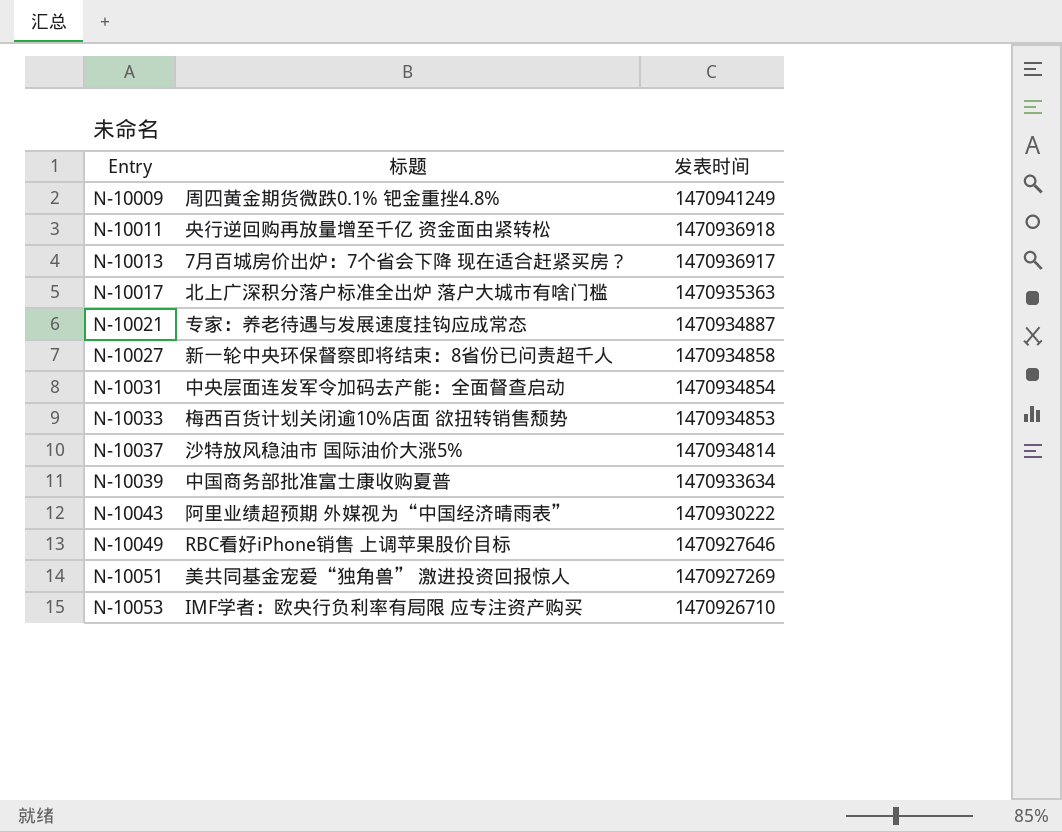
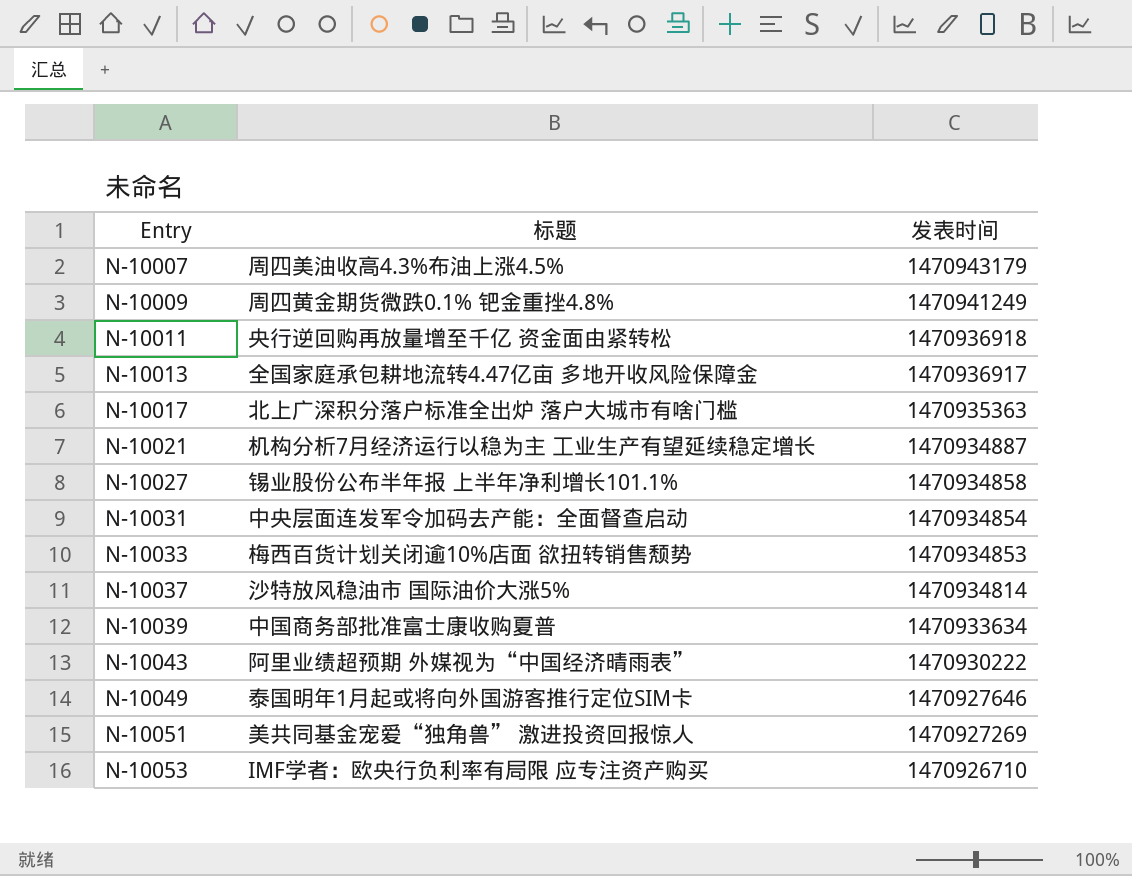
row N-10007: none -> 周四美油收高4.3%布油上涨4.5% | 1470943179
N-10013 | 标题: 7月百城房价出炉：7个省会下降 现在适合赶紧买房？ -> 全国家庭承包耕地流转4.47亿亩 多地开收风险保障金
N-10021 | 标题: 专家：养老待遇与发展速度挂钩应成常态 -> 机构分析7月经济运行以稳为主 工业生产有望延续稳定增长
N-10027 | 标题: 新一轮中央环保督察即将结束：8省份已问责超千人 -> 锡业股份公布半年报 上半年净利增长101.1%
N-10049 | 标题: RBC看好iPhone销售 上调苹果股价目标 -> 泰国明年1月起或将向外国游客推行定位SIM卡

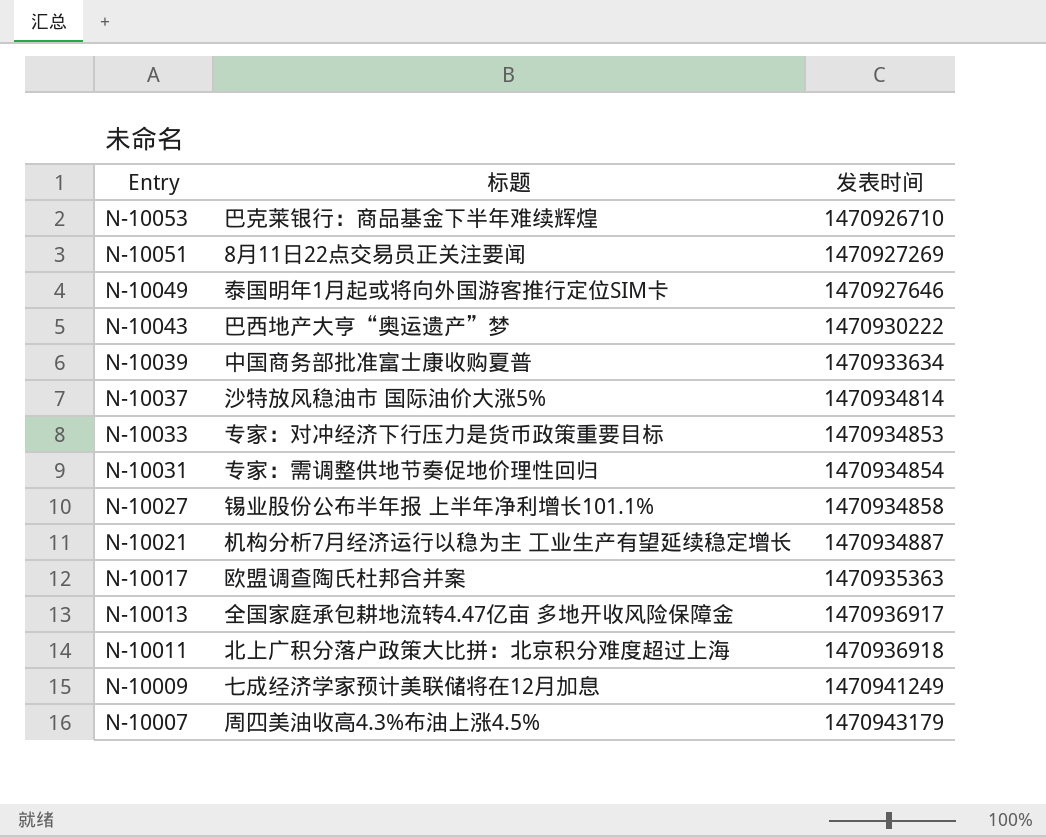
row order: Entry ascending -> Entry descending
N-10053 | 标题: IMF学者：欧央行负利率有局限 应专注资产购买 -> 巴克莱银行：商品基金下半年难续辉煌
N-10051 | 标题: 美共同基金宠爱“独角兽” 激进投资回报惊人 -> 8月11日22点交易员正关注要闻
N-10043 | 标题: 阿里业绩超预期 外媒视为“中国经济晴雨表” -> 巴西地产大亨“奥运遗产”梦
N-10033 | 标题: 梅西百货计划关闭逾10%店面 欲扭转销售颓势 -> 专家：对冲经济下行压力是货币政策重要目标
N-10031 | 标题: 中央层面连发军令加码去产能：全面督查启动 -> 专家：需调整供地节奏促地价理性回归
N-10017 | 标题: 北上广深积分落户标准全出炉 落户大城市有啥门槛 -> 欧盟调查陶氏杜邦合并案
N-10011 | 标题: 央行逆回购再放量增至千亿 资金面由紧转松 -> 北上广积分落户政策大比拼：北京积分难度超过上海
N-10009 | 标题: 周四黄金期货微跌0.1% 钯金重挫4.8% -> 七成经济学家预计美联储将在12月加息

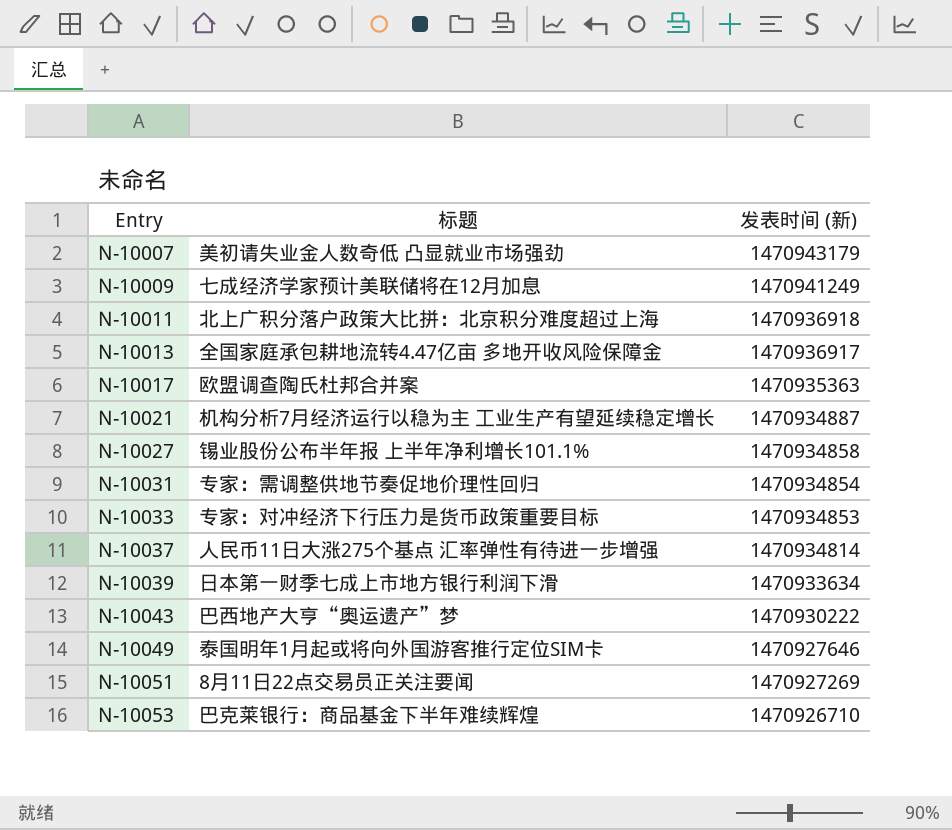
row order: Entry descending -> Entry ascending
column name: 发表时间 -> 发表时间 (新)
N-10007 | 标题: 周四美油收高4.3%布油上涨4.5% -> 美初请失业金人数奇低 凸显就业市场强劲
N-10037 | 标题: 沙特放风稳油市 国际油价大涨5% -> 人民币11日大涨275个基点 汇率弹性有待进一步增强
N-10039 | 标题: 中国商务部批准富士康收购夏普 -> 日本第一财季七成上市地方银行利润下滑

